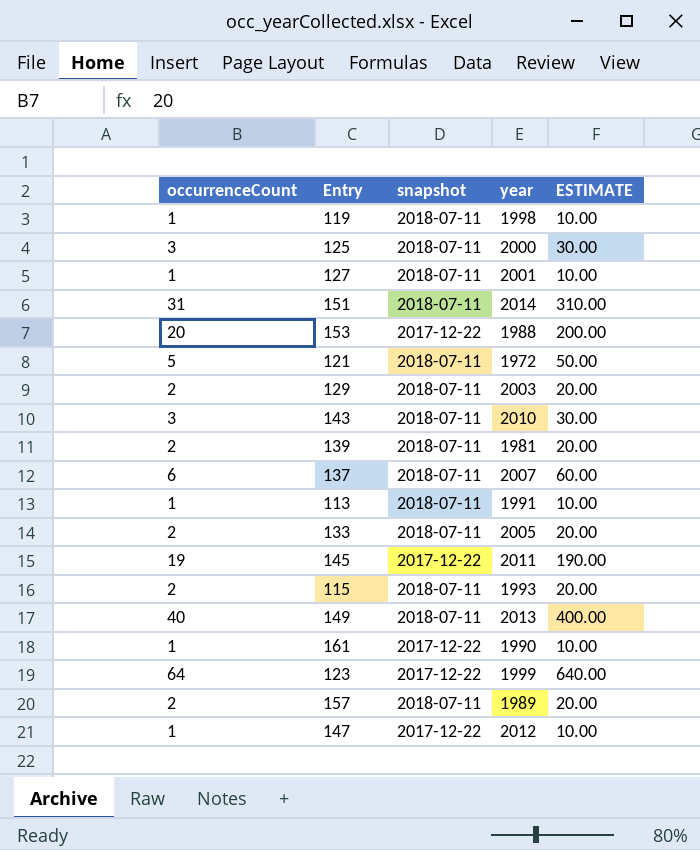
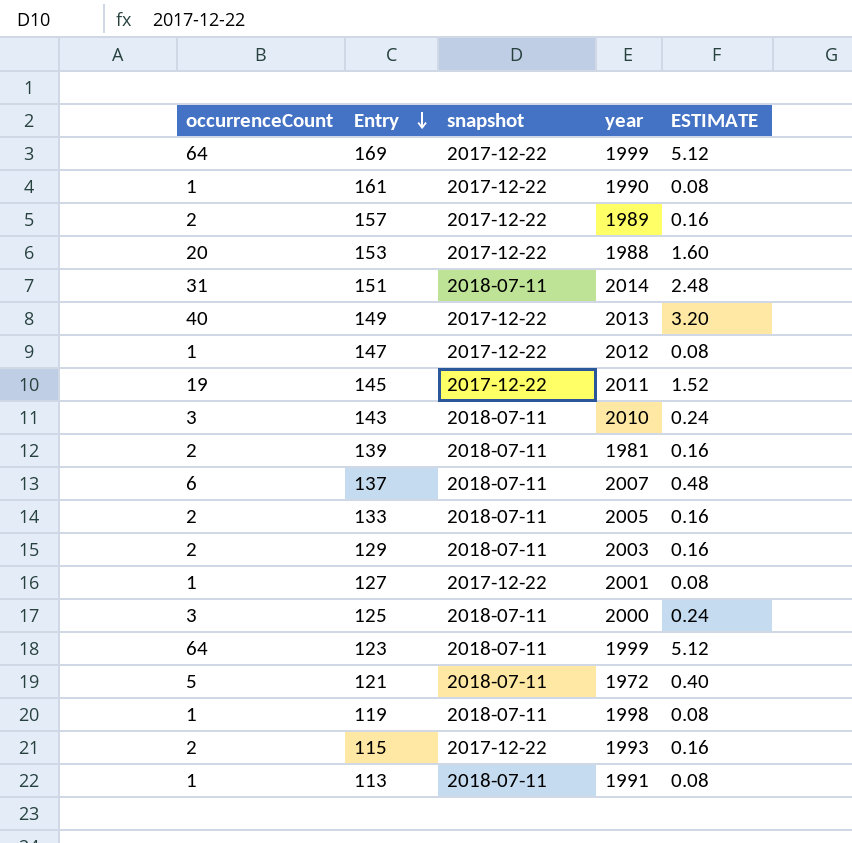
row order: none -> Entry descending
column ESTIMATE | formula: [occurrenceCount] * 10 -> [occurrenceCount] * 0.08
row 169: none -> 64 | 2017-12-22 | 1999 | 5.12
157 | snapshot: 2018-07-11 -> 2017-12-22
149 | snapshot: 2018-07-11 -> 2017-12-22
127 | snapshot: 2018-07-11 -> 2017-12-22
123 | snapshot: 2017-12-22 -> 2018-07-11
115 | snapshot: 2018-07-11 -> 2017-12-22

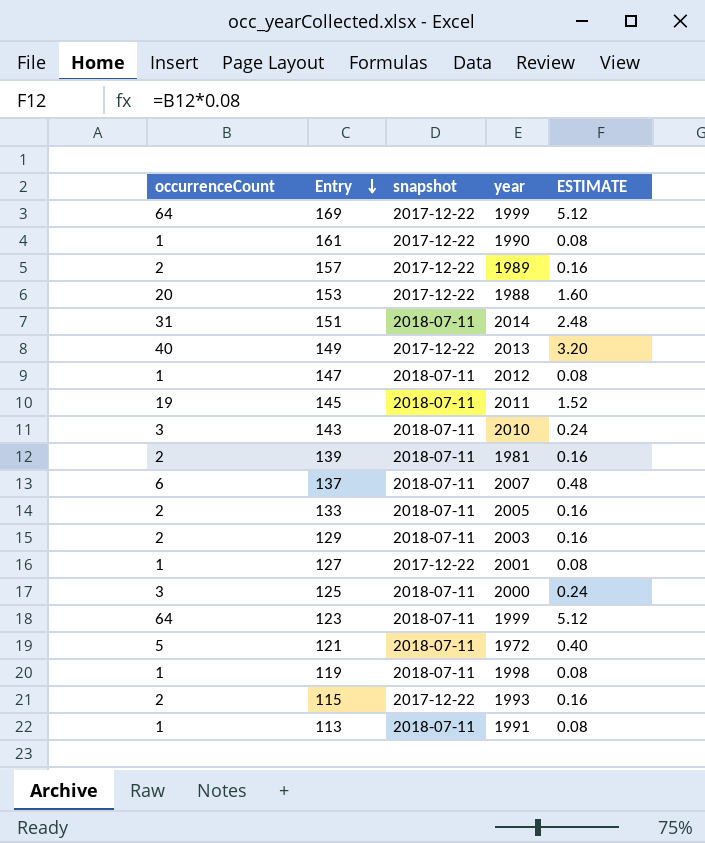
147 | snapshot: 2017-12-22 -> 2018-07-11
145 | snapshot: 2017-12-22 -> 2018-07-11

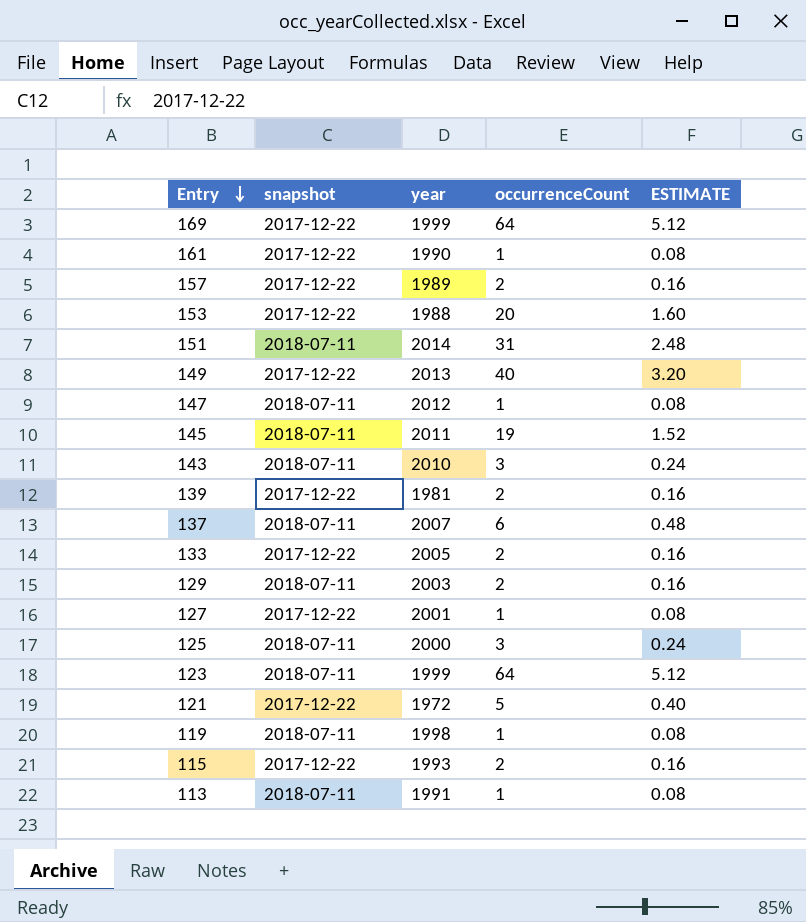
column occurrenceCount | position: 1 -> 4
139 | snapshot: 2018-07-11 -> 2017-12-22
133 | snapshot: 2018-07-11 -> 2017-12-22
121 | snapshot: 2018-07-11 -> 2017-12-22

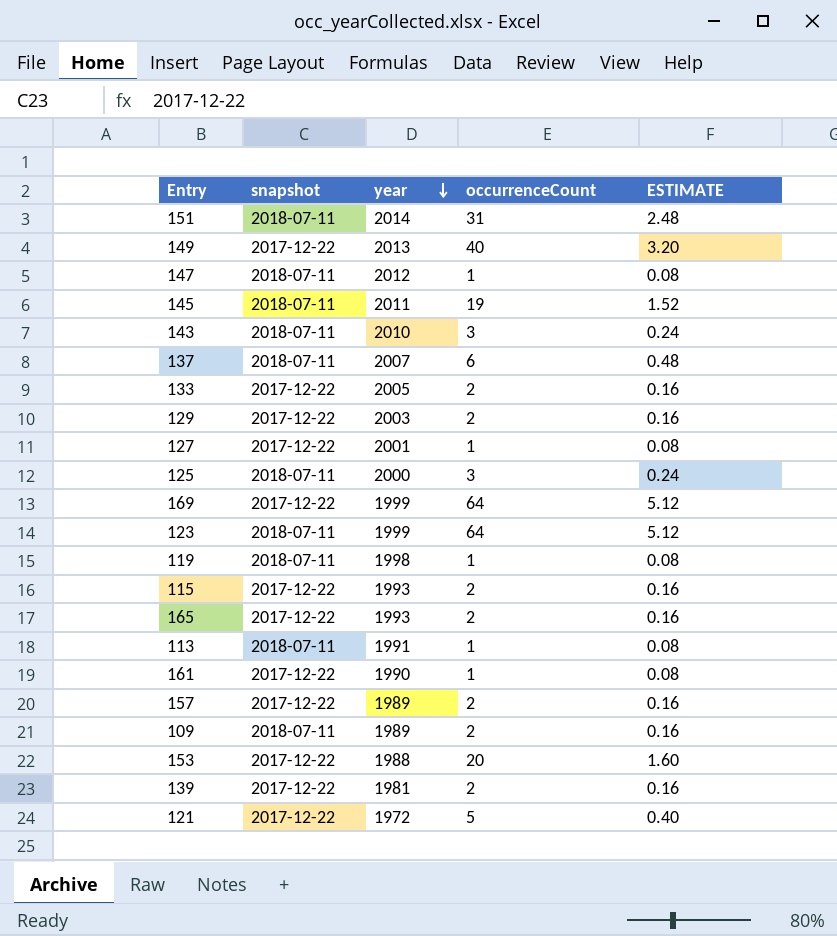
row order: Entry descending -> year descending
129 | snapshot: 2018-07-11 -> 2017-12-22
row 165: none -> 2017-12-22 | 1993 | 2 | 0.16
row 109: none -> 2018-07-11 | 1989 | 2 | 0.16

